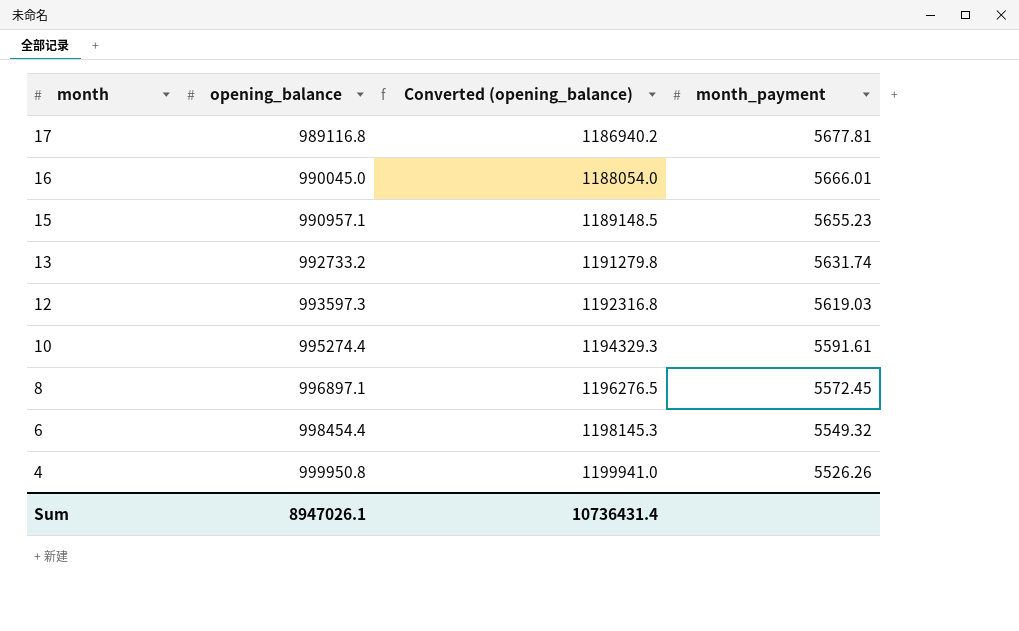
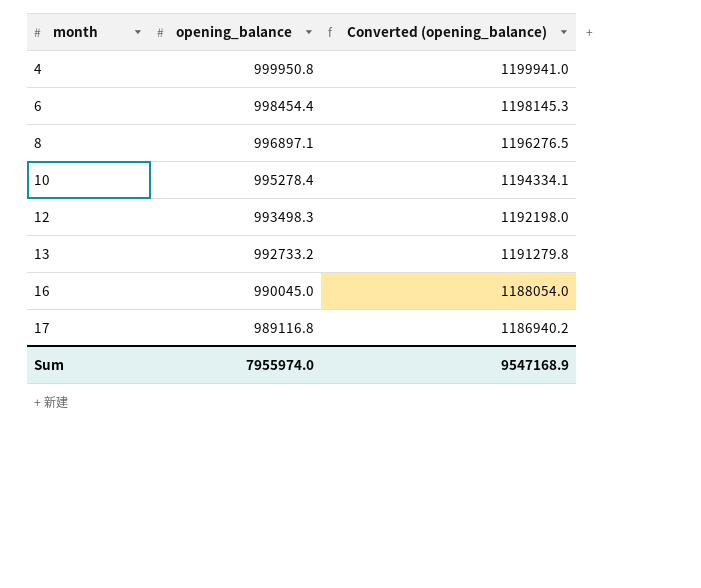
row order: month descending -> month ascending
column month_payment | position: 4 -> none
row 15: 990957.1 | 1189148.5 | 5655.23 -> none
10 | opening_balance: 995274.4 -> 995278.4
10 | Converted (opening_balance): 1194329.3 -> 1194334.1
12 | opening_balance: 993597.3 -> 993498.3
12 | Converted (opening_balance): 1192316.8 -> 1192198.0
Sum | opening_balance: 8947026.1 -> 7955974.0
Sum | Converted (opening_balance): 10736431.4 -> 9547168.9

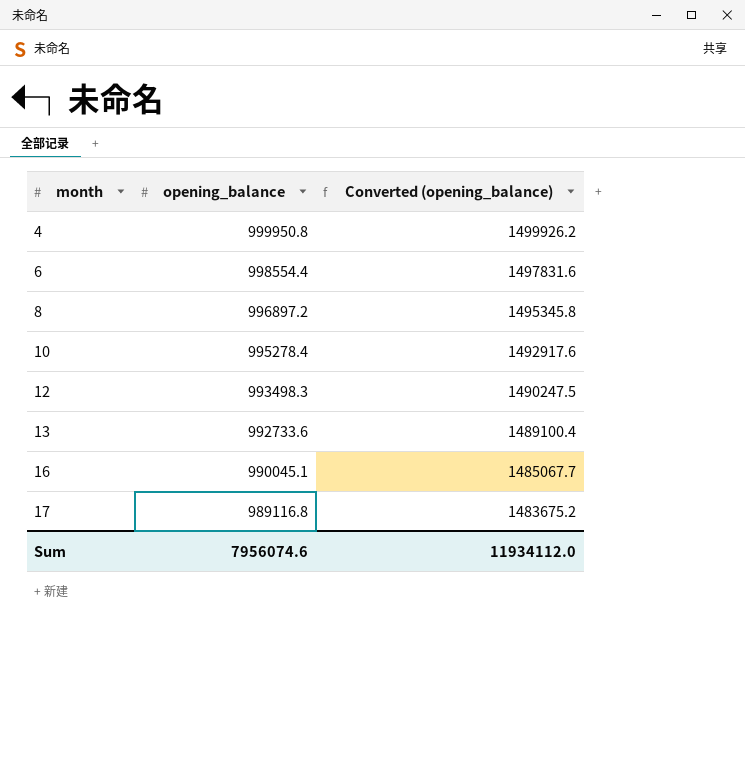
column Converted (opening_balance) | formula: [opening_balance] * 1.2 -> [opening_balance] * 1.5
6 | opening_balance: 998454.4 -> 998554.4
8 | opening_balance: 996897.1 -> 996897.2
13 | opening_balance: 992733.2 -> 992733.6
16 | opening_balance: 990045.0 -> 990045.1
Sum | opening_balance: 7955974.0 -> 7956074.6
Sum | Converted (opening_balance): 9547168.9 -> 11934112.0

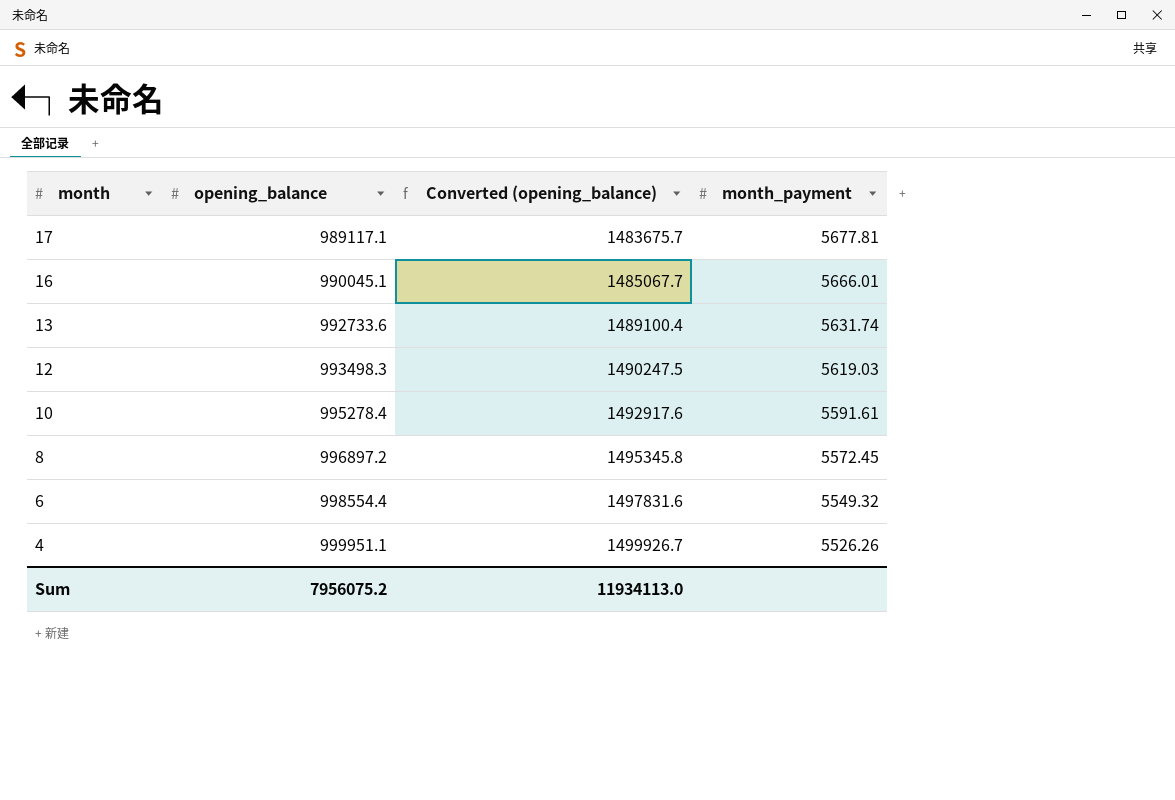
row order: month ascending -> month descending
column month_payment | position: none -> 4
17 | opening_balance: 989116.8 -> 989117.1
17 | Converted (opening_balance): 1483675.2 -> 1483675.7
4 | opening_balance: 999950.8 -> 999951.1
4 | Converted (opening_balance): 1499926.2 -> 1499926.7
Sum | opening_balance: 7956074.6 -> 7956075.2
Sum | Converted (opening_balance): 11934112.0 -> 11934113.0

